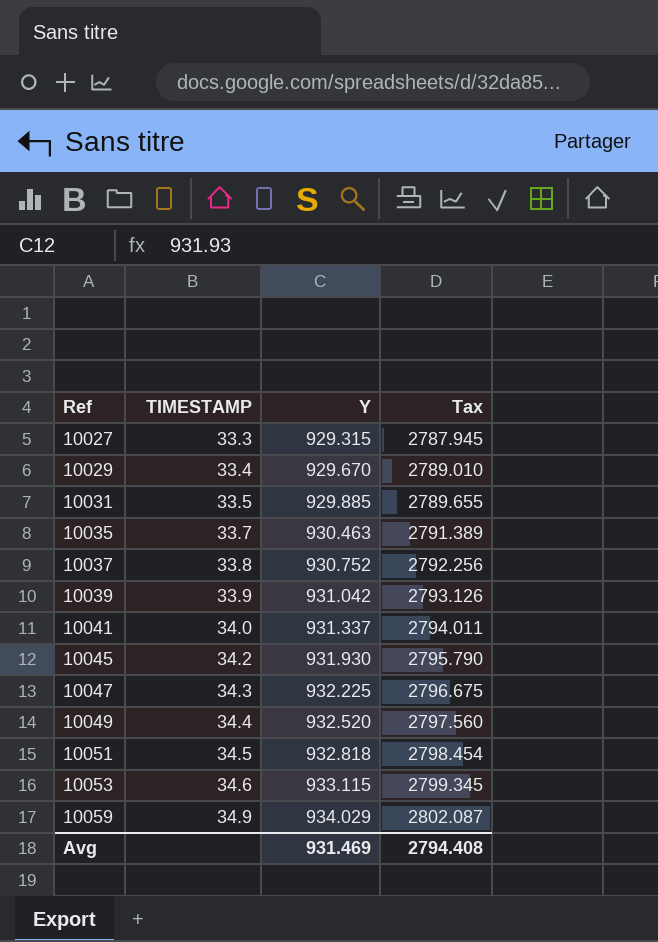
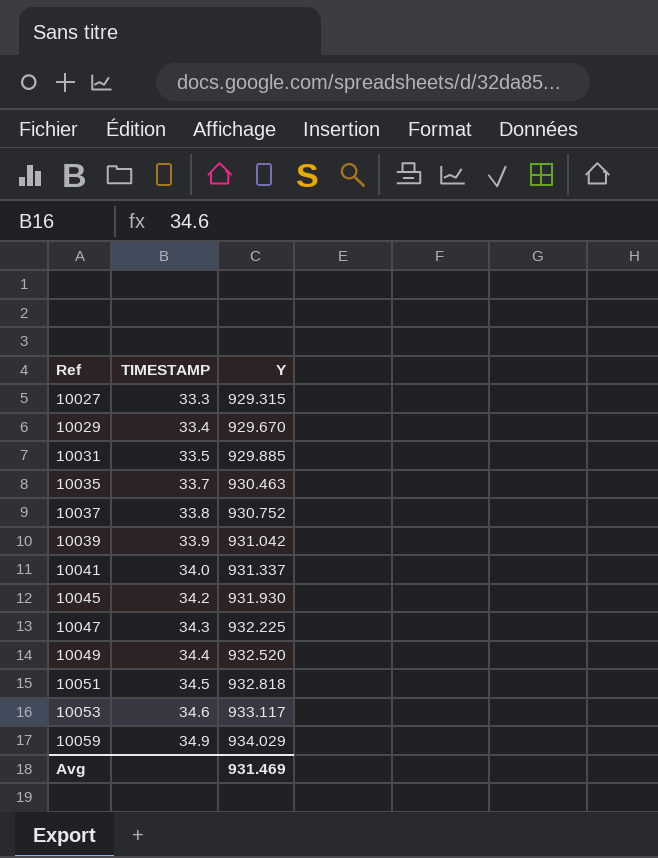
column Tax | formula: [Y] * 3 -> none
10053 | Y: 933.115 -> 933.117

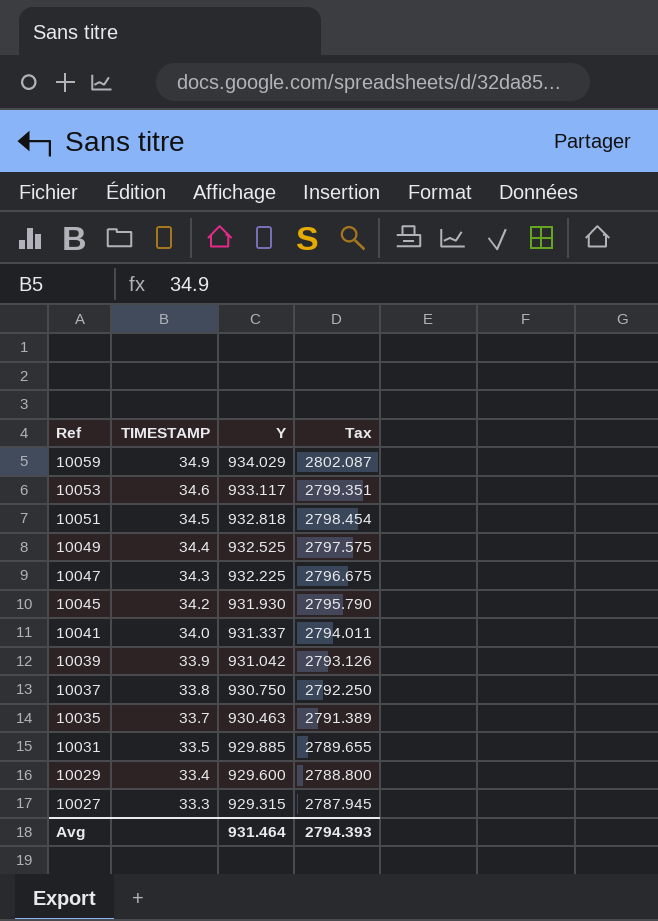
row order: Ref ascending -> Ref descending
column Tax | formula: none -> [Y] * 3
10049 | Y: 932.520 -> 932.525
10037 | Y: 930.752 -> 930.750
10029 | Y: 929.670 -> 929.600
Avg | Y: 931.469 -> 931.464

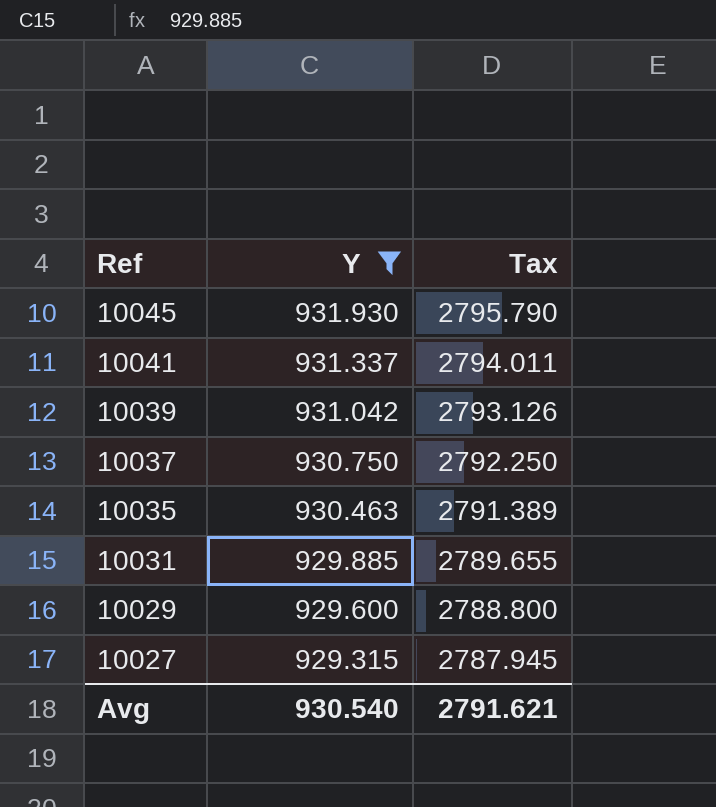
filter: none -> Y <= 931.930
column TIMESTAMP | position: 2 -> none
Avg | Y: 931.464 -> 930.540
Avg | Tax: 2794.393 -> 2791.621

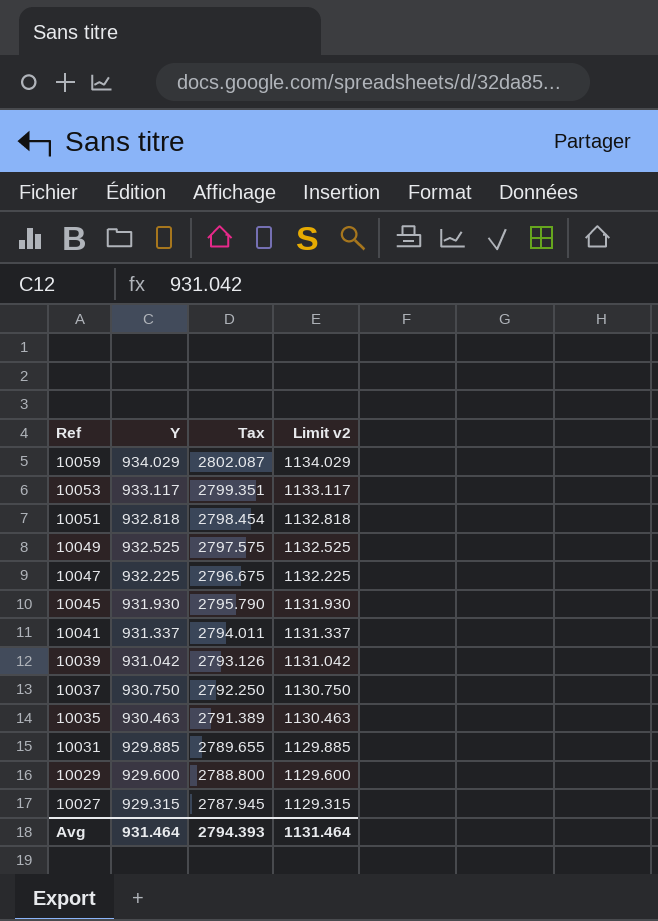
filter: Y <= 931.930 -> none
column Limit v2 | formula: none -> [Y] + 200
Avg | Y: 930.540 -> 931.464
Avg | Tax: 2791.621 -> 2794.393

